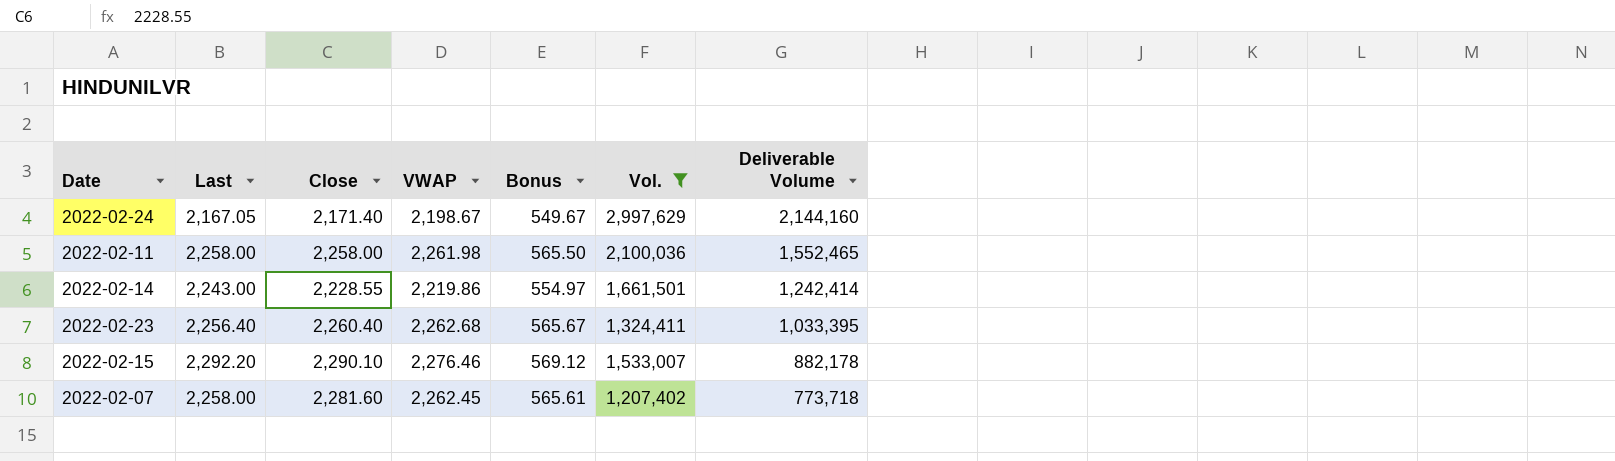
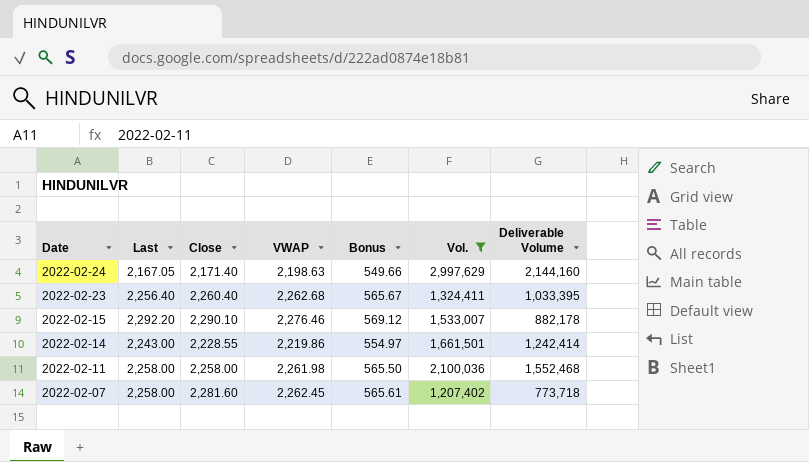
row order: Deliverable Volume descending -> Date descending
2022-02-24 | VWAP: 2,198.67 -> 2,198.63
2022-02-24 | Bonus: 549.67 -> 549.66
2022-02-11 | Deliverable Volume: 1,552,465 -> 1,552,468

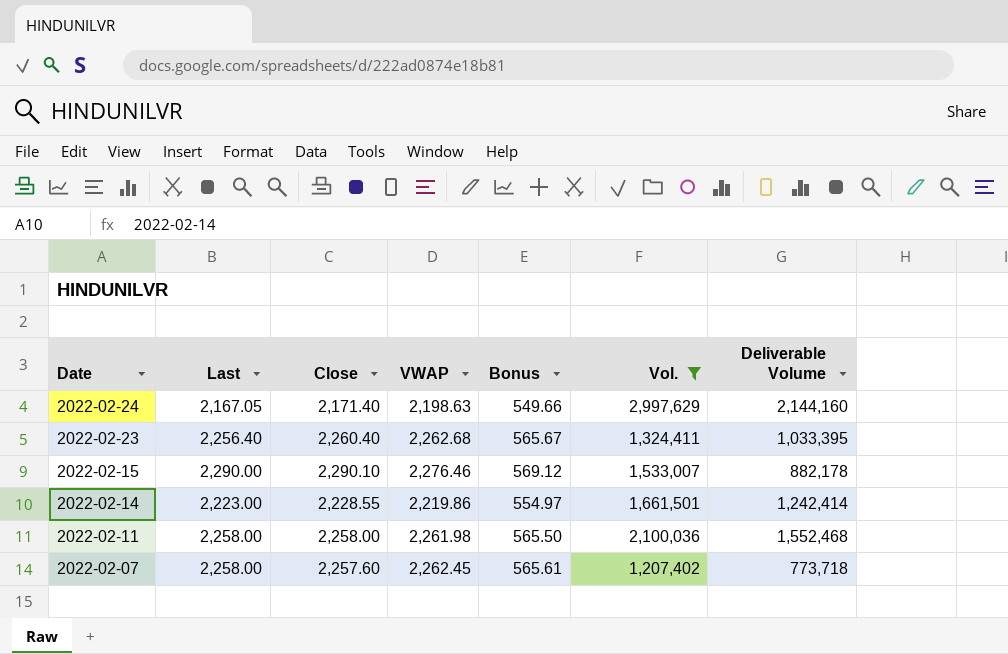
2022-02-15 | Last: 2,292.20 -> 2,290.00
2022-02-14 | Last: 2,243.00 -> 2,223.00
2022-02-07 | Close: 2,281.60 -> 2,257.60

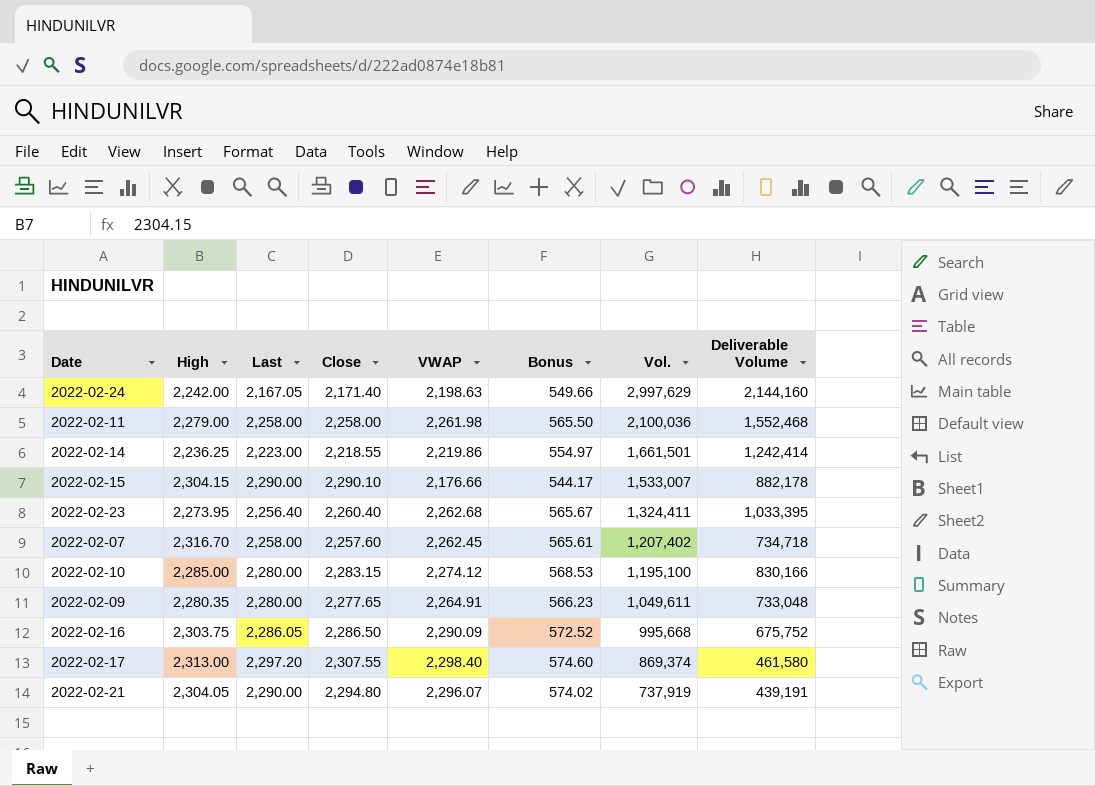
filter: Vol. >= 1,207,402 -> none
row order: Date descending -> Vol. descending
column High | position: none -> 2
2022-02-14 | Close: 2,228.55 -> 2,218.55
2022-02-15 | VWAP: 2,276.46 -> 2,176.66
2022-02-15 | Bonus: 569.12 -> 544.17
2022-02-07 | Deliverable Volume: 773,718 -> 734,718

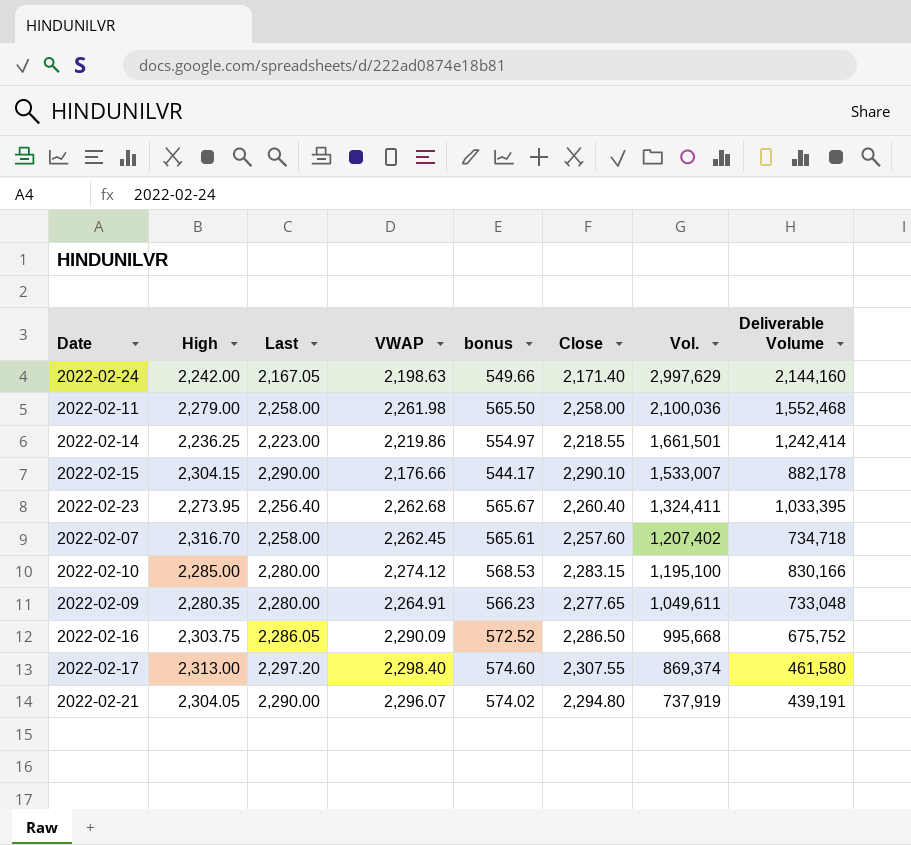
column name: Bonus -> bonus
column Close | position: 4 -> 6

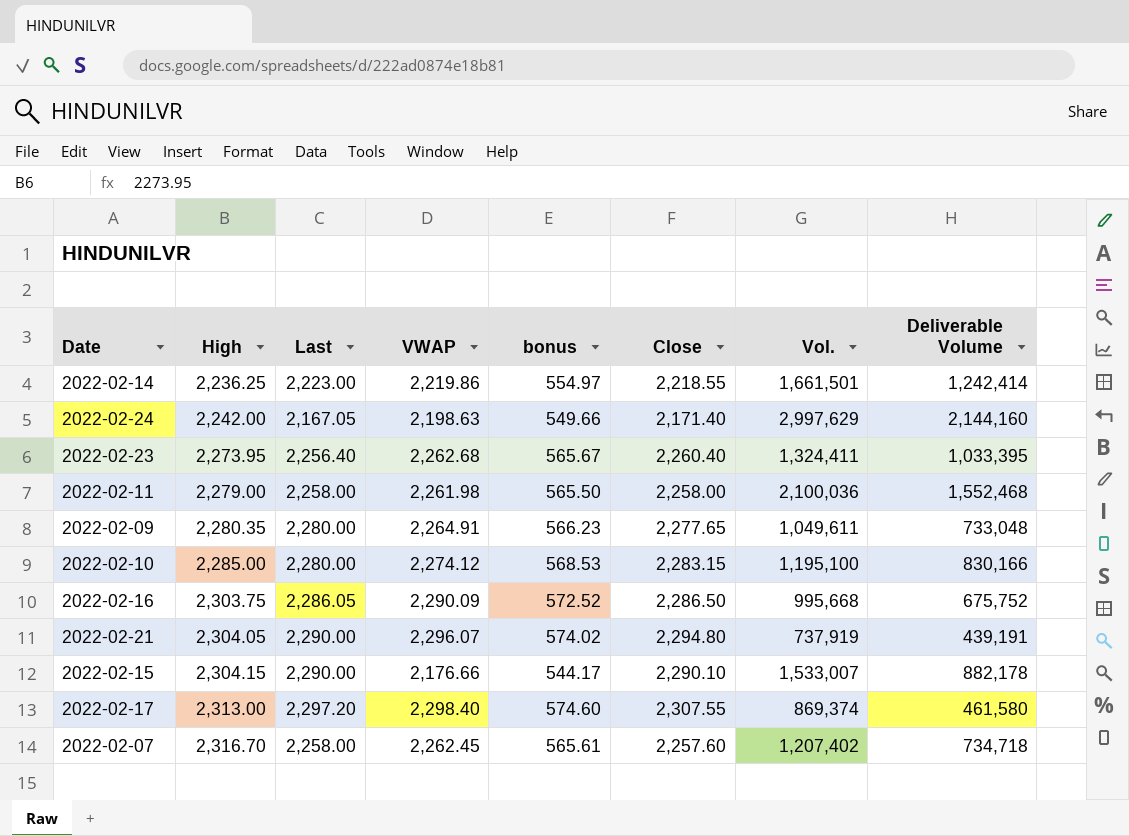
row order: Vol. descending -> High ascending

